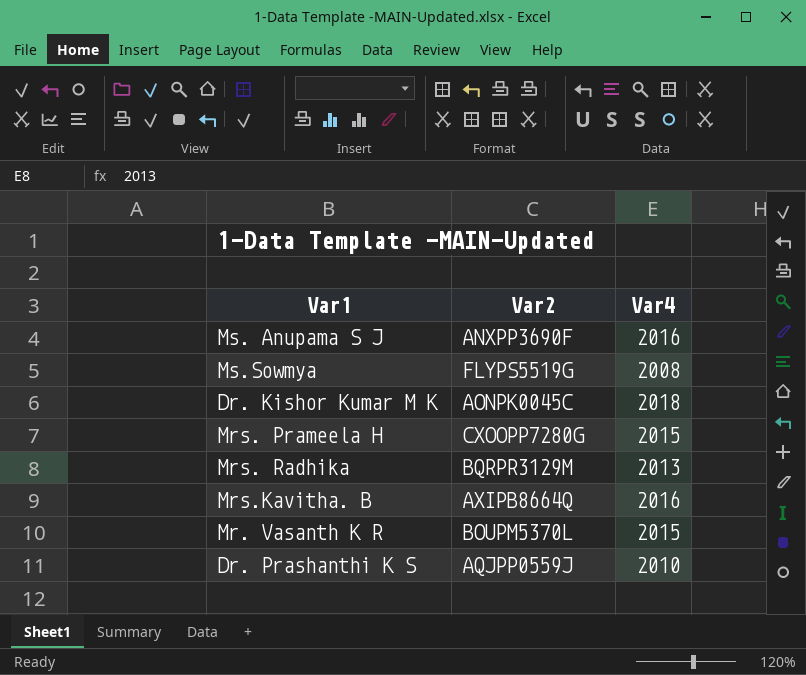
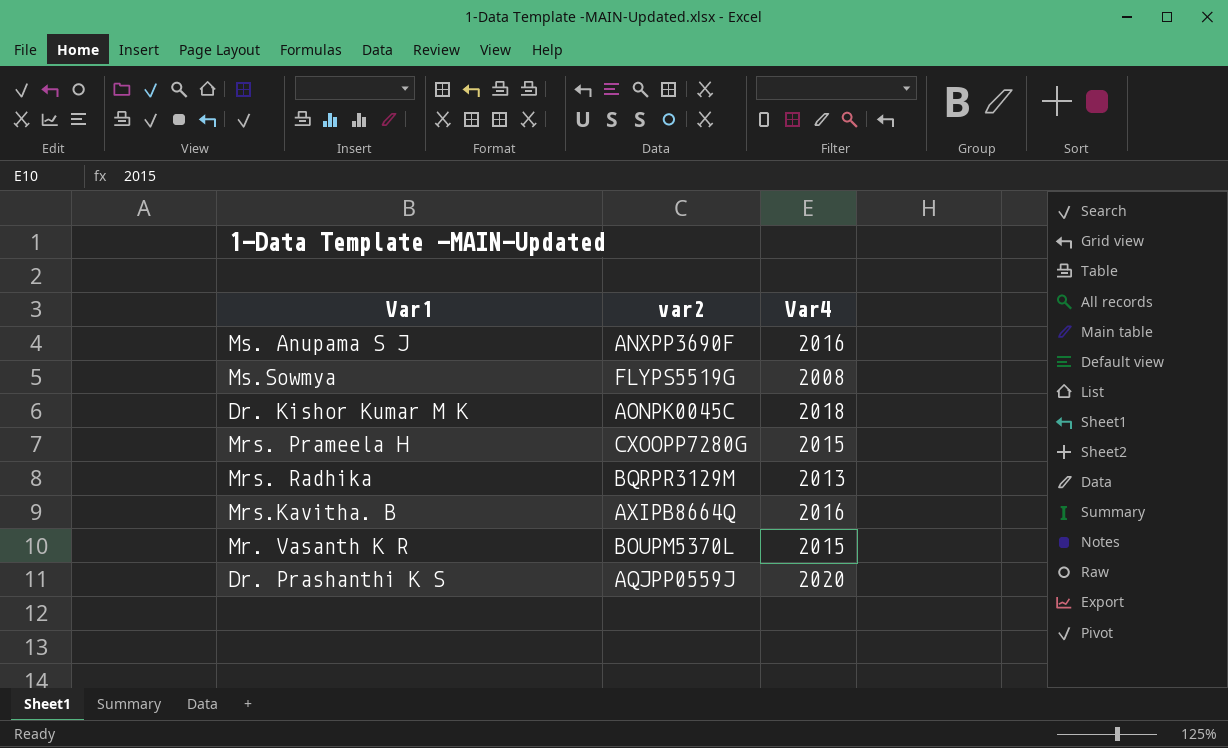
column name: Var2 -> var2
Dr. Prashanthi K S | Var4: 2010 -> 2020

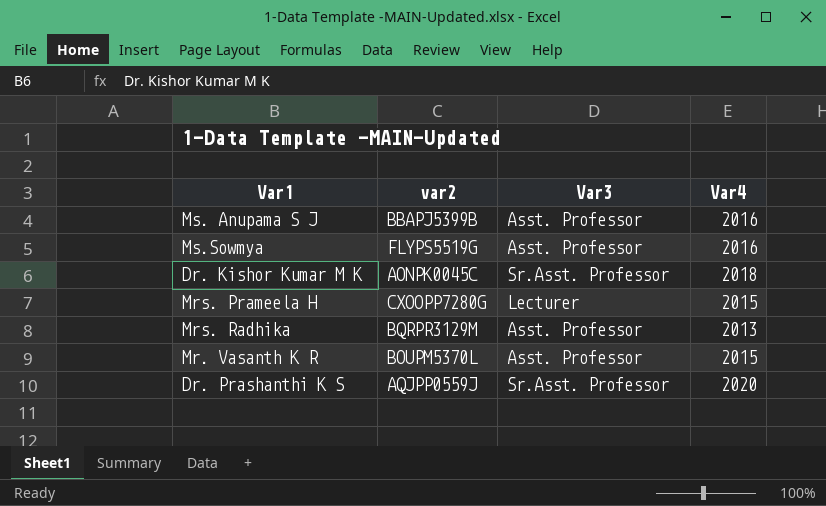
column Var3 | position: none -> 3
row Mrs.Kavitha. B: AXIPB8664Q | 2016 -> none
Ms. Anupama S J | var2: ANXPP3690F -> BBAPJ5399B
Ms.Sowmya | Var4: 2008 -> 2016

